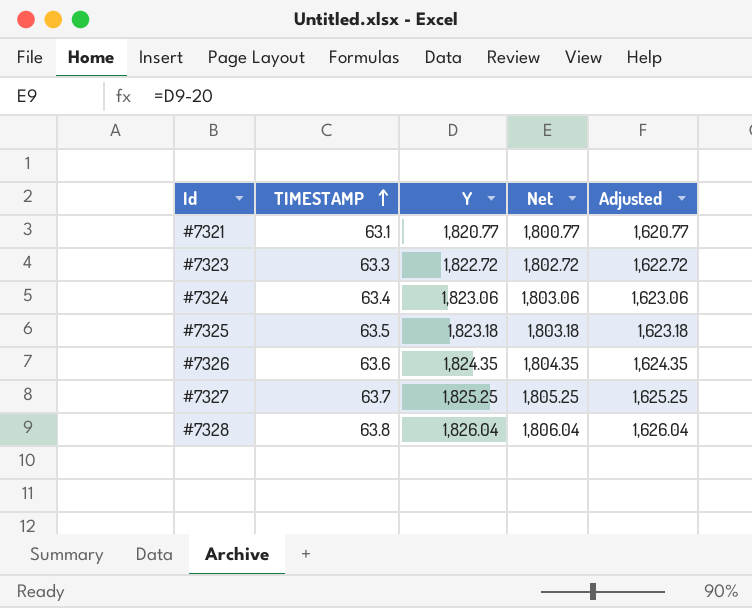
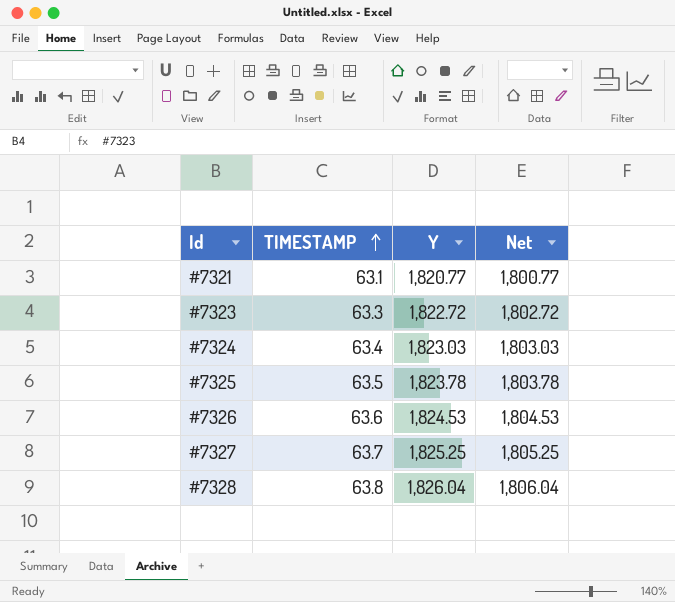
column Adjusted | formula: [Y] - 200 -> none
#7324 | Y: 1,823.06 -> 1,823.03
#7324 | Net: 1,803.06 -> 1,803.03
#7325 | Y: 1,823.18 -> 1,823.78
#7325 | Net: 1,803.18 -> 1,803.78
#7326 | Y: 1,824.35 -> 1,824.53
#7326 | Net: 1,804.35 -> 1,804.53

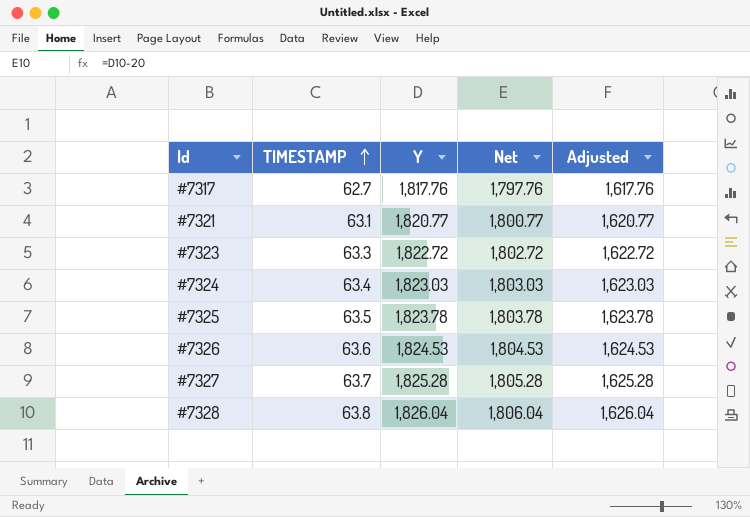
column Adjusted | formula: none -> [Y] - 200
row #7317: none -> 62.7 | 1,817.76 | 1,797.76 | 1,617.76
#7327 | Y: 1,825.25 -> 1,825.28
#7327 | Net: 1,805.25 -> 1,805.28

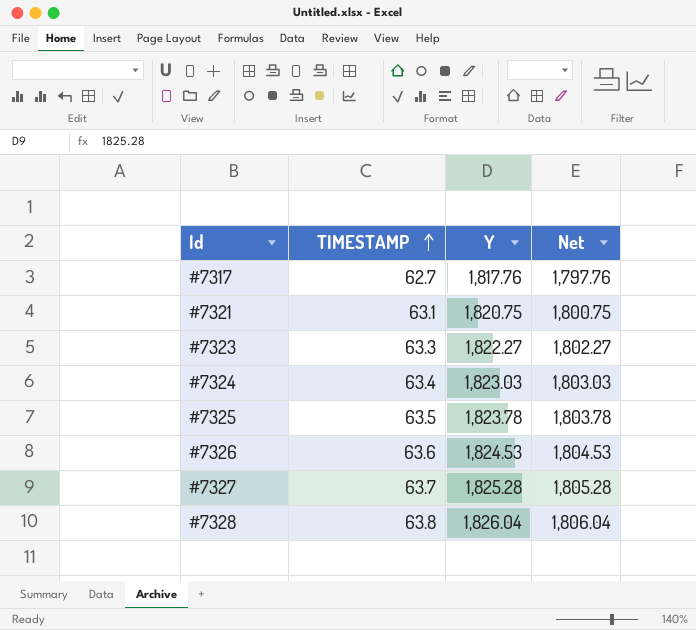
column Adjusted | formula: [Y] - 200 -> none
#7321 | Y: 1,820.77 -> 1,820.75
#7321 | Net: 1,800.77 -> 1,800.75
#7323 | Y: 1,822.72 -> 1,822.27
#7323 | Net: 1,802.72 -> 1,802.27

